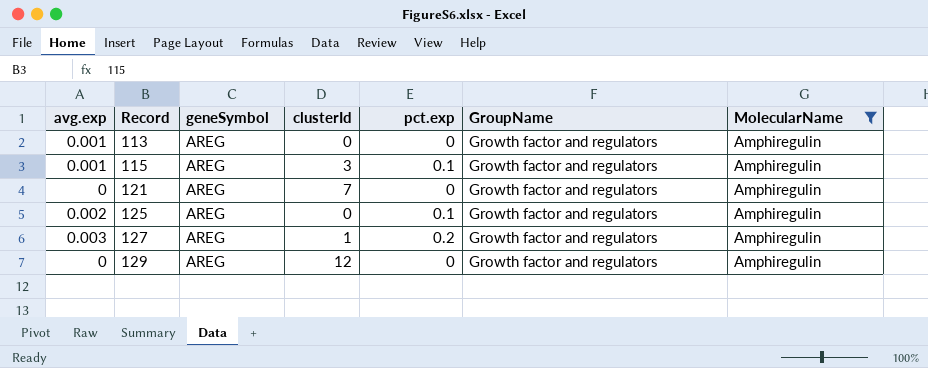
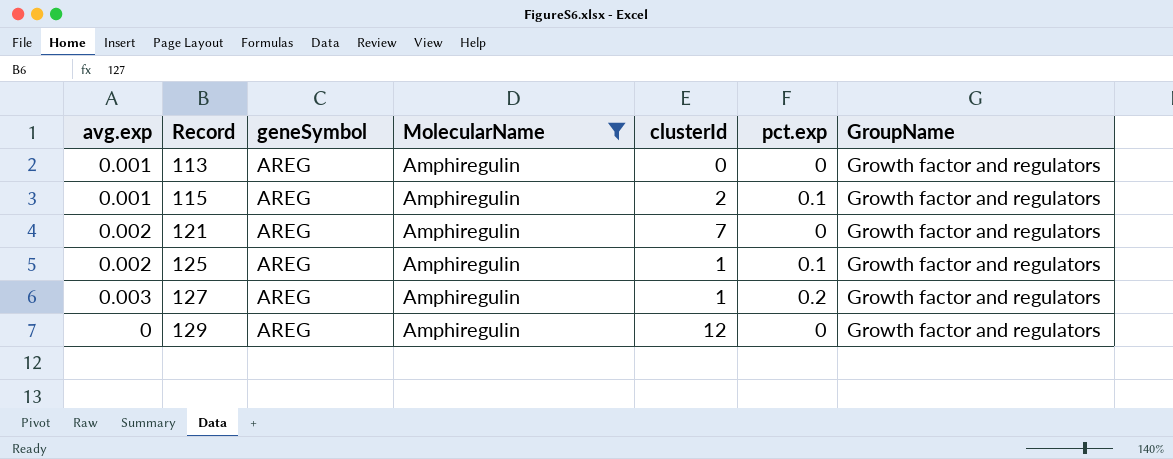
column MolecularName | position: 7 -> 4
115 | clusterId: 3 -> 2
121 | avg.exp: 0 -> 0.002
125 | clusterId: 0 -> 1

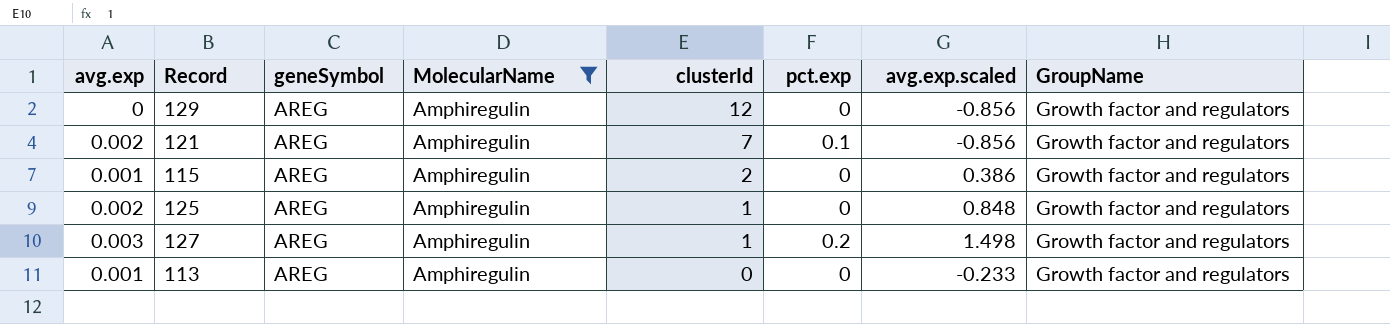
row order: Record ascending -> clusterId descending
column avg.exp.scaled | position: none -> 7
121 | pct.exp: 0 -> 0.1
115 | pct.exp: 0.1 -> 0
125 | pct.exp: 0.1 -> 0

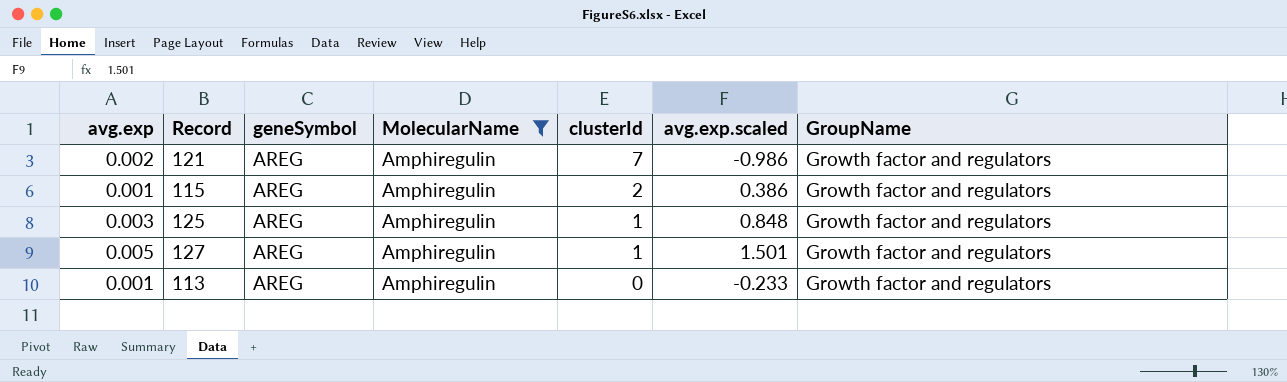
column pct.exp | position: 6 -> none
row 129: 0 | AREG | Amphiregulin | 12 | 0 | -0.856 | Growth factor and regulators -> none
121 | avg.exp.scaled: -0.856 -> -0.986
125 | avg.exp: 0.002 -> 0.003
127 | avg.exp: 0.003 -> 0.005
127 | avg.exp.scaled: 1.498 -> 1.501

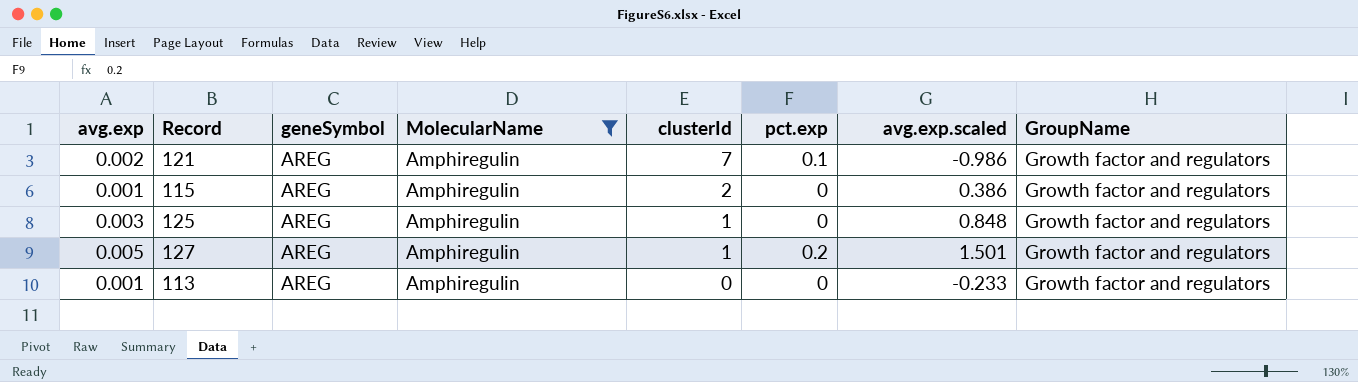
column pct.exp | position: none -> 6

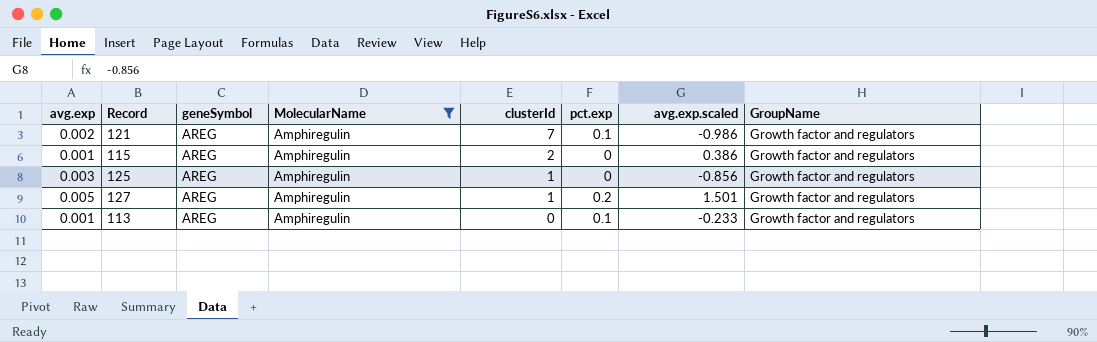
125 | avg.exp.scaled: 0.848 -> -0.856
113 | pct.exp: 0 -> 0.1

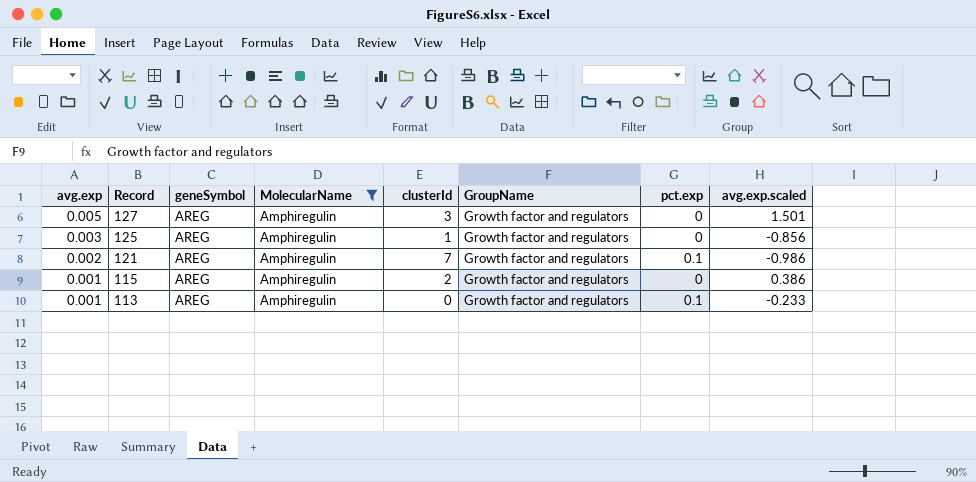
row order: clusterId descending -> avg.exp descending
column GroupName | position: 8 -> 6
127 | clusterId: 1 -> 3
127 | pct.exp: 0.2 -> 0

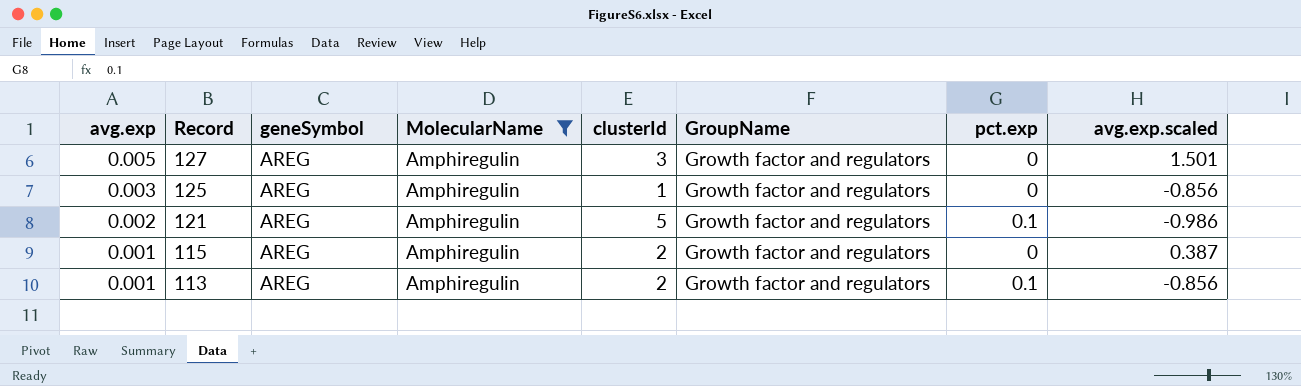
121 | clusterId: 7 -> 5
115 | avg.exp.scaled: 0.386 -> 0.387
113 | clusterId: 0 -> 2
113 | avg.exp.scaled: -0.233 -> -0.856

